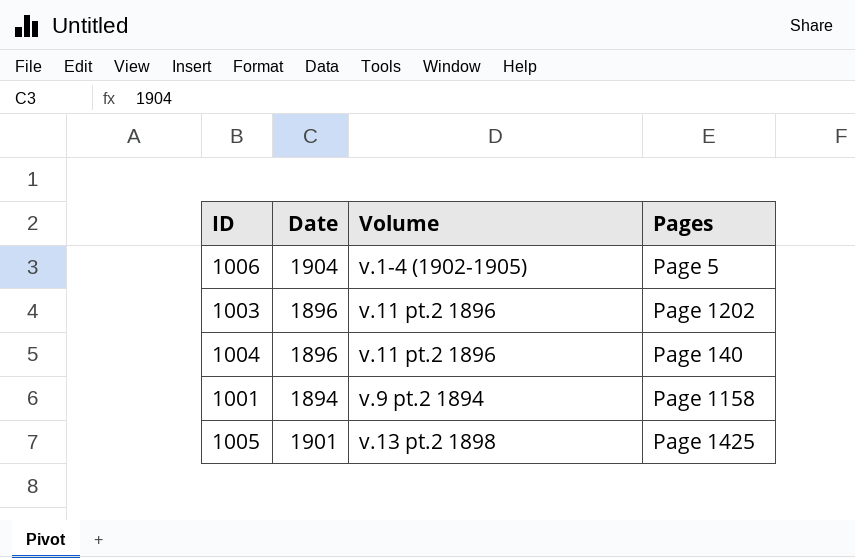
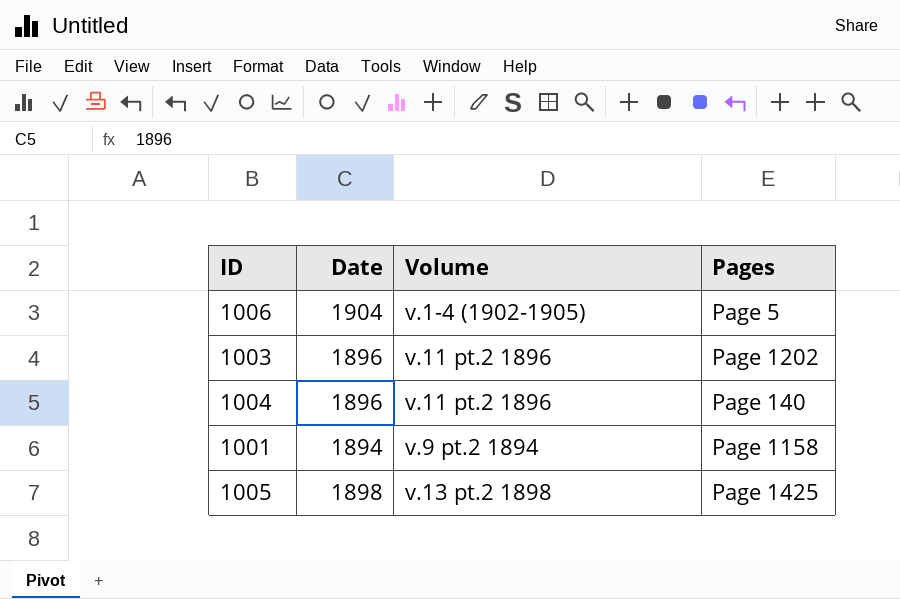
1005 | Date: 1901 -> 1898

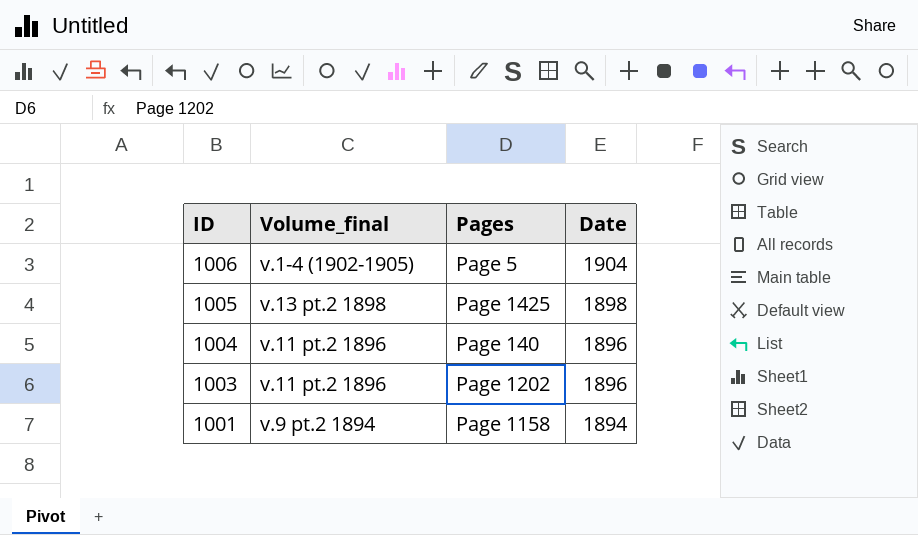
row order: none -> ID descending
column name: Volume -> Volume_final
column Date | position: 2 -> 4

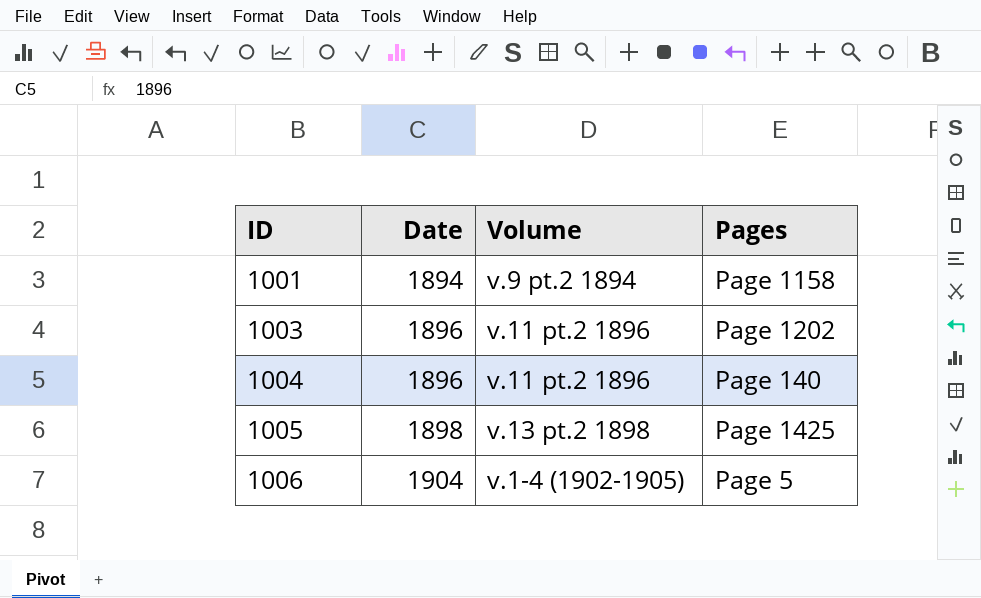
row order: ID descending -> ID ascending
column Date | position: 4 -> 2
column name: Volume_final -> Volume

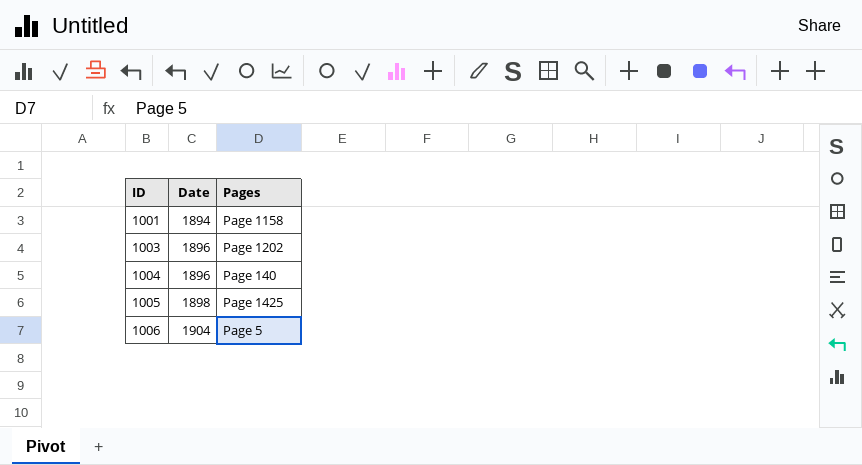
column Volume | position: 3 -> none

